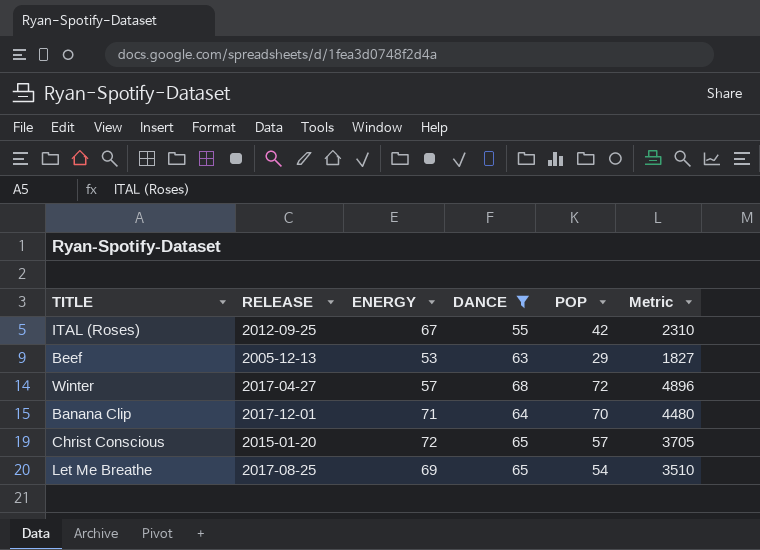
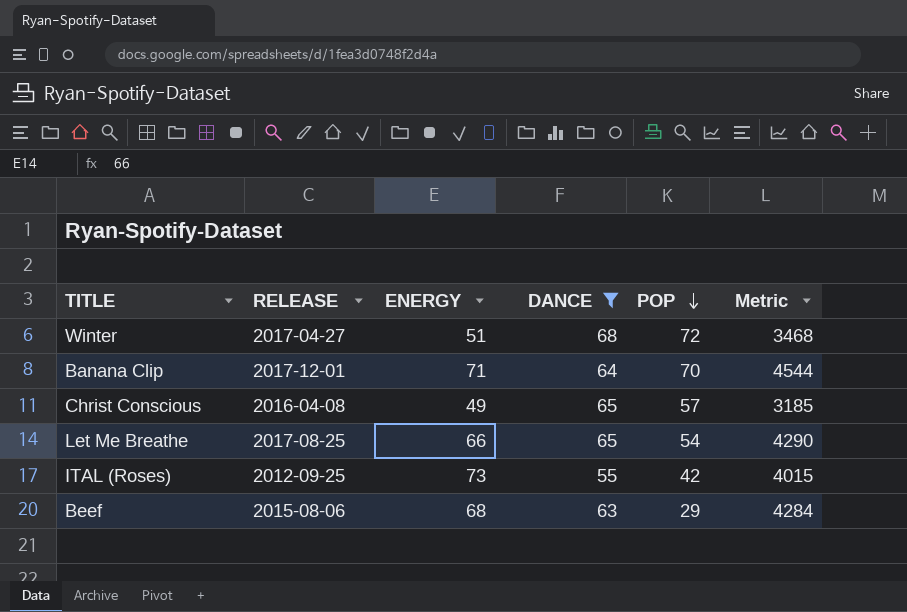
row order: none -> POP descending
column Metric | formula: [DANCE] * [POP] -> [ENERGY] * [DANCE]
Winter | ENERGY: 57 -> 51
Christ Conscious | RELEASE: 2015-01-20 -> 2016-04-08
Christ Conscious | ENERGY: 72 -> 49
Let Me Breathe | ENERGY: 69 -> 66
ITAL (Roses) | ENERGY: 67 -> 73
Beef | RELEASE: 2005-12-13 -> 2015-08-06
Beef | ENERGY: 53 -> 68

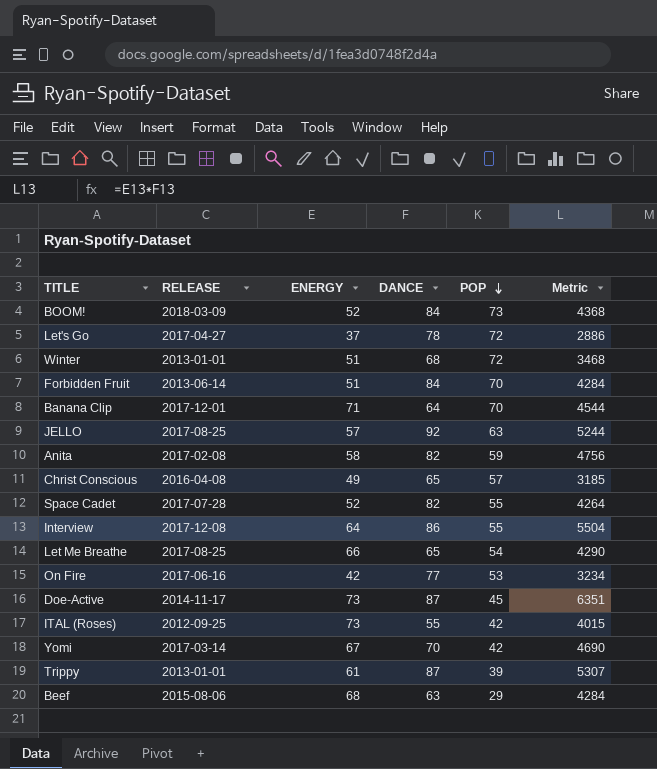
filter: DANCE <= 68 -> none
Winter | RELEASE: 2017-04-27 -> 2013-01-01

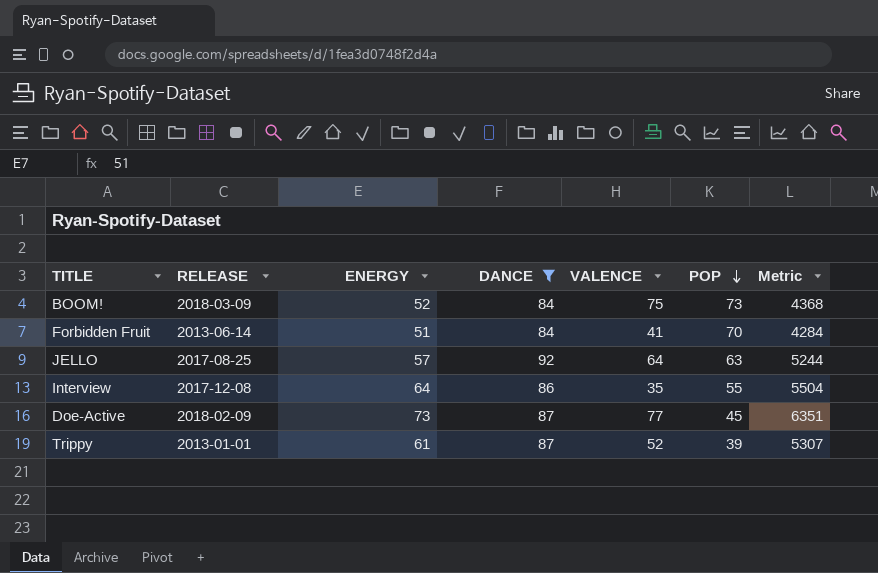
filter: none -> DANCE >= 84
column VALENCE | position: none -> 5
Doe-Active | RELEASE: 2014-11-17 -> 2018-02-09

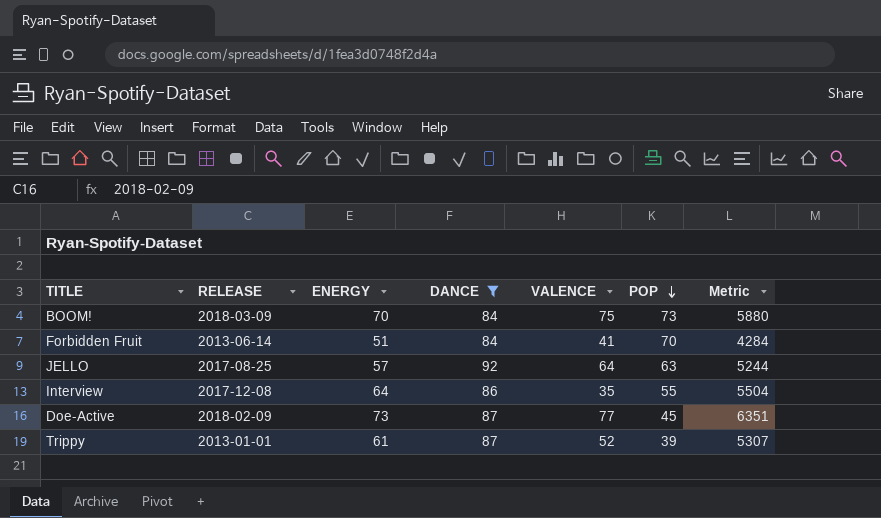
BOOM! | ENERGY: 52 -> 70
BOOM! | Metric: 4368 -> 5880

